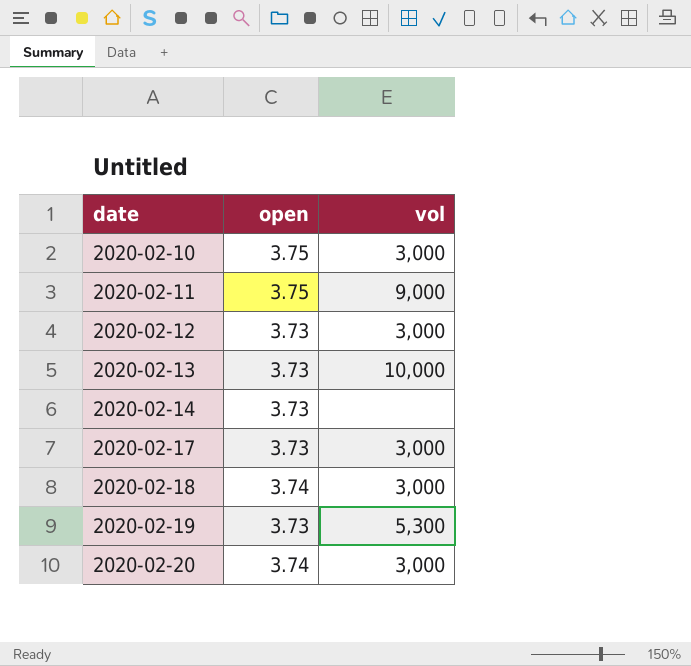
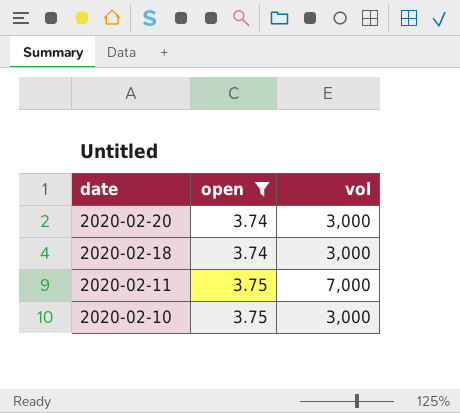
filter: none -> open != 3.73
row order: date ascending -> date descending
2020-02-11 | vol: 9,000 -> 7,000

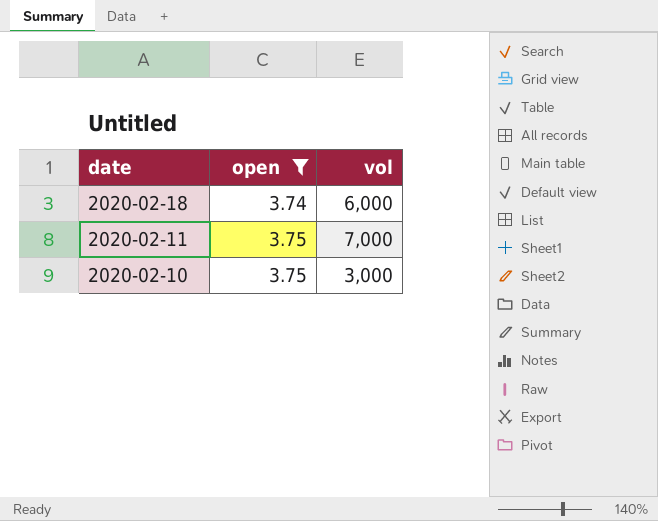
row 2020-02-20: 3.74 | 3,000 -> none
2020-02-18 | vol: 3,000 -> 6,000

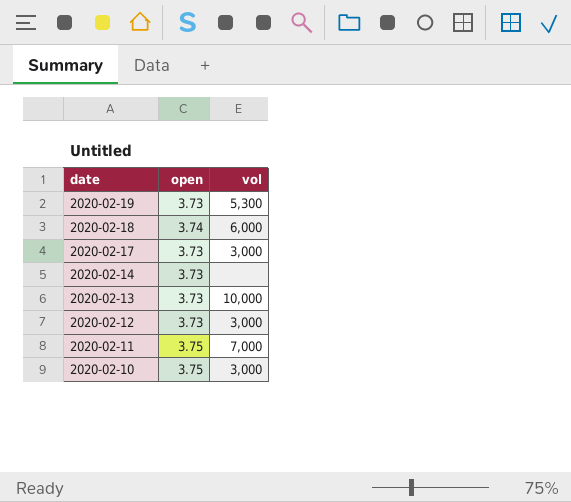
filter: open != 3.73 -> none

